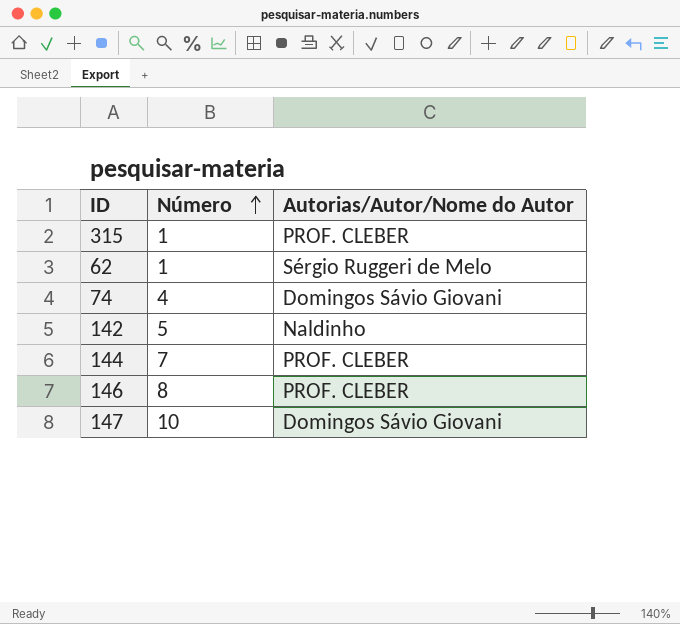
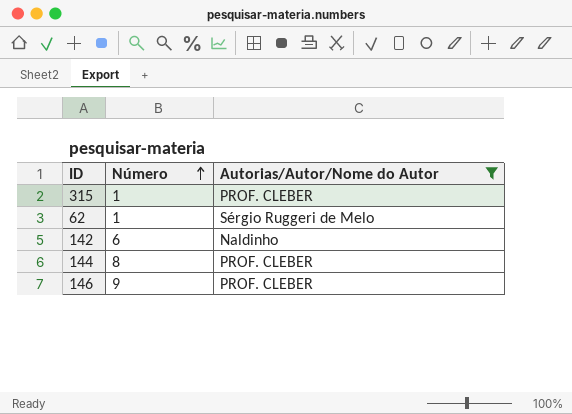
filter: none -> Autorias/Autor/Nome do Autor != Domingos Sávio Giovani
142 | Número: 5 -> 6
144 | Número: 7 -> 8
146 | Número: 8 -> 9

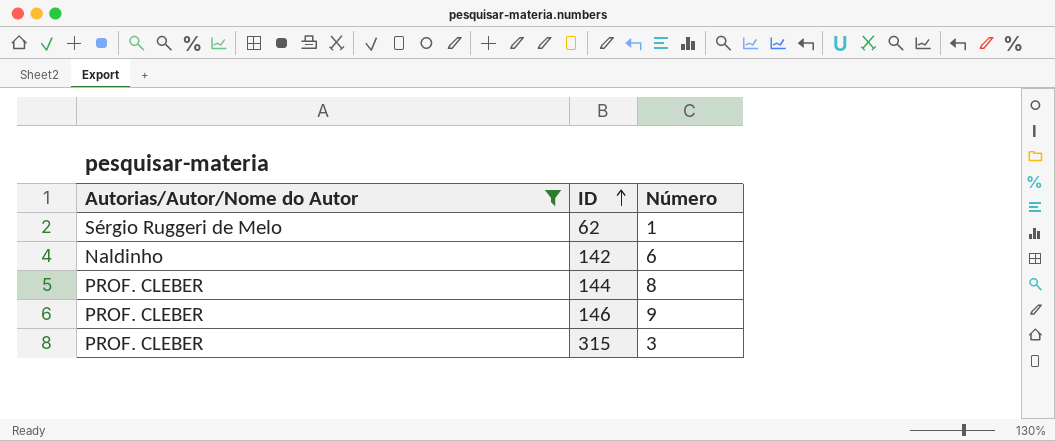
row order: Número ascending -> ID ascending
column Autorias/Autor/Nome do Autor | position: 3 -> 1
315 | Número: 1 -> 3

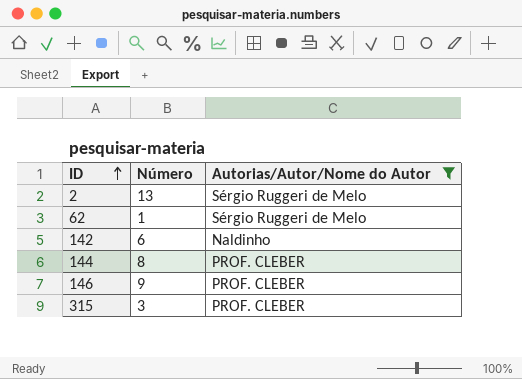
column Autorias/Autor/Nome do Autor | position: 1 -> 3
row 2: none -> 13 | Sérgio Ruggeri de Melo

